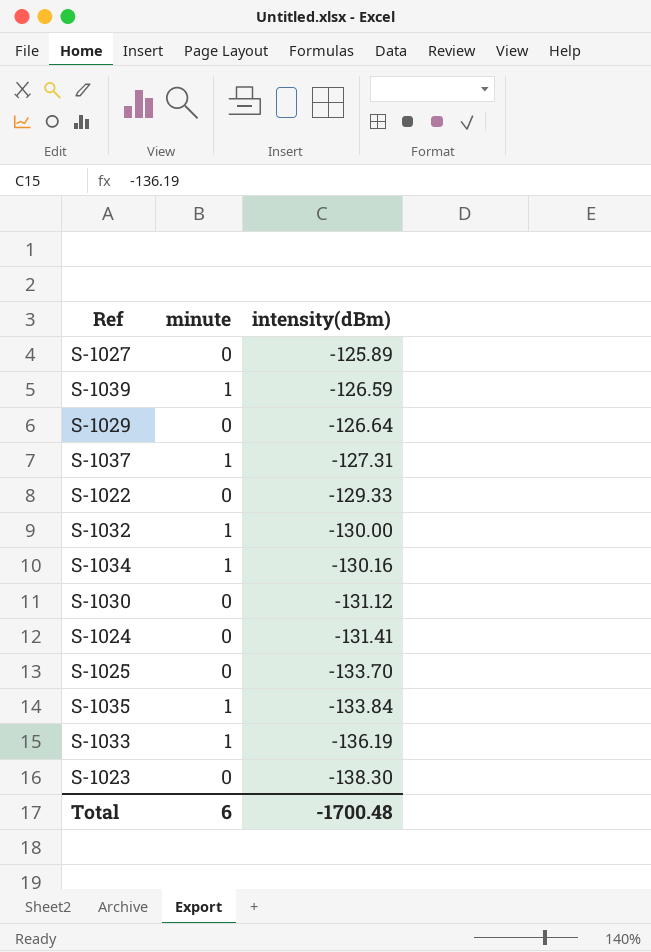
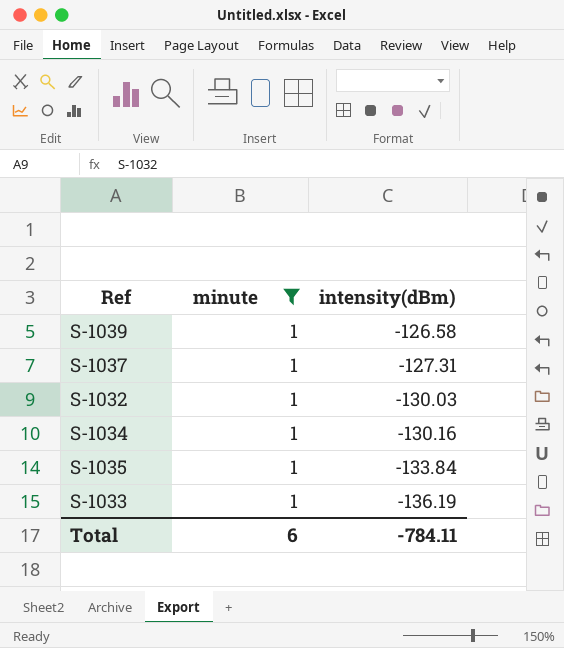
filter: none -> minute = 1
S-1039 | intensity(dBm): -126.59 -> -126.58
S-1032 | intensity(dBm): -130.00 -> -130.03
Total | intensity(dBm): -1700.48 -> -784.11

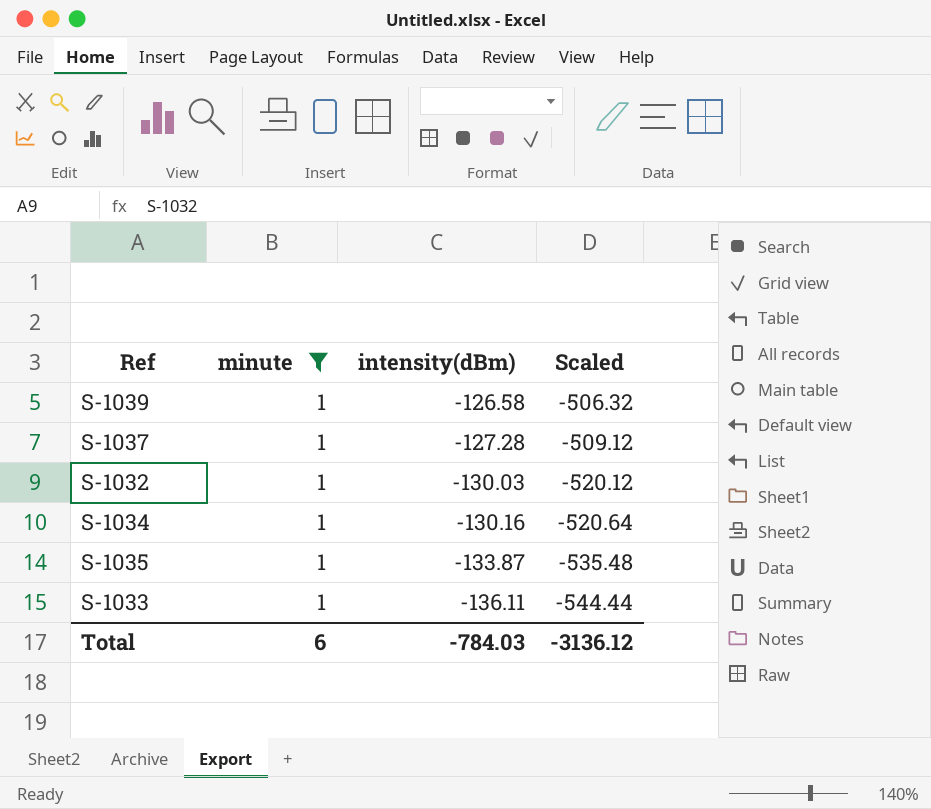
column Scaled | formula: none -> [intensity(dBm)] * 4
S-1037 | intensity(dBm): -127.31 -> -127.28
S-1035 | intensity(dBm): -133.84 -> -133.87
S-1033 | intensity(dBm): -136.19 -> -136.11
Total | intensity(dBm): -784.11 -> -784.03

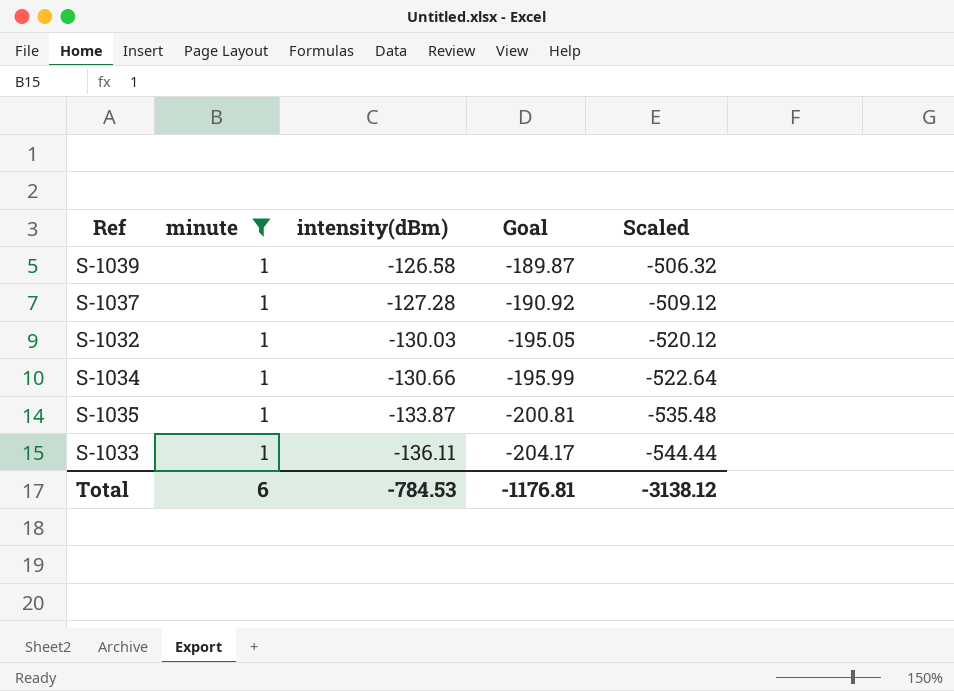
column Goal | formula: none -> [intensity(dBm)] * 1.5
S-1034 | intensity(dBm): -130.16 -> -130.66
S-1034 | Scaled: -520.64 -> -522.64
Total | intensity(dBm): -784.03 -> -784.53
Total | Scaled: -3136.12 -> -3138.12

